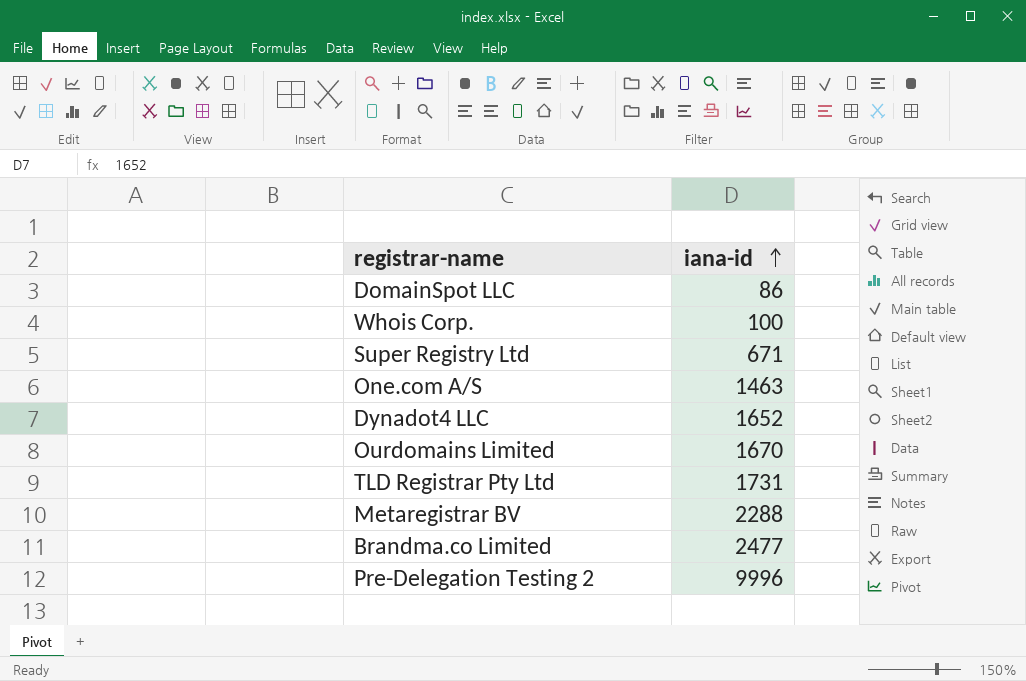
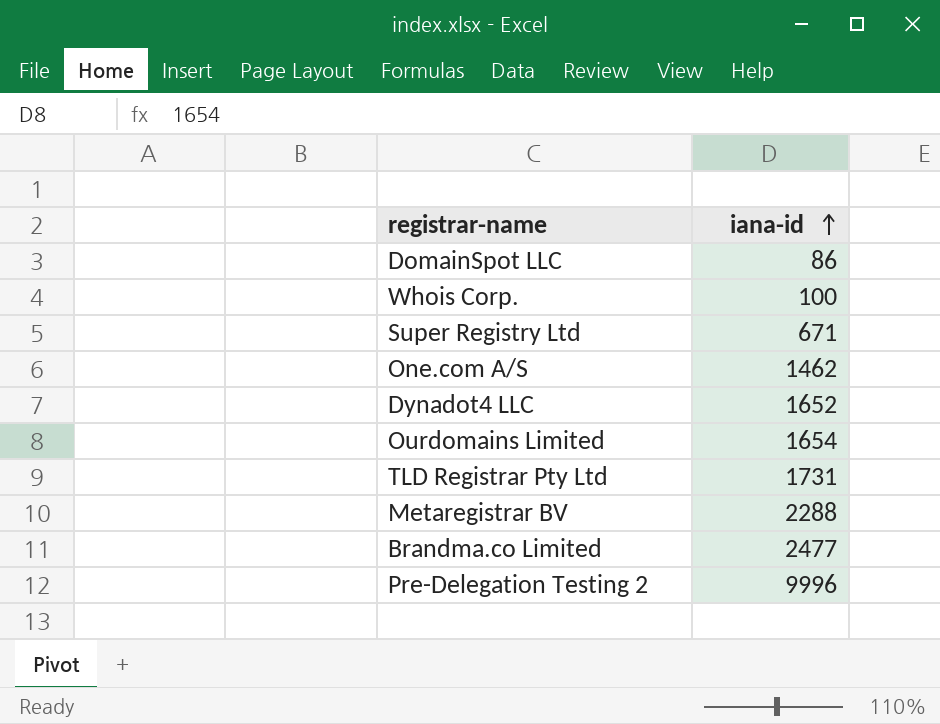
One.com A/S | iana-id: 1463 -> 1462
Ourdomains Limited | iana-id: 1670 -> 1654

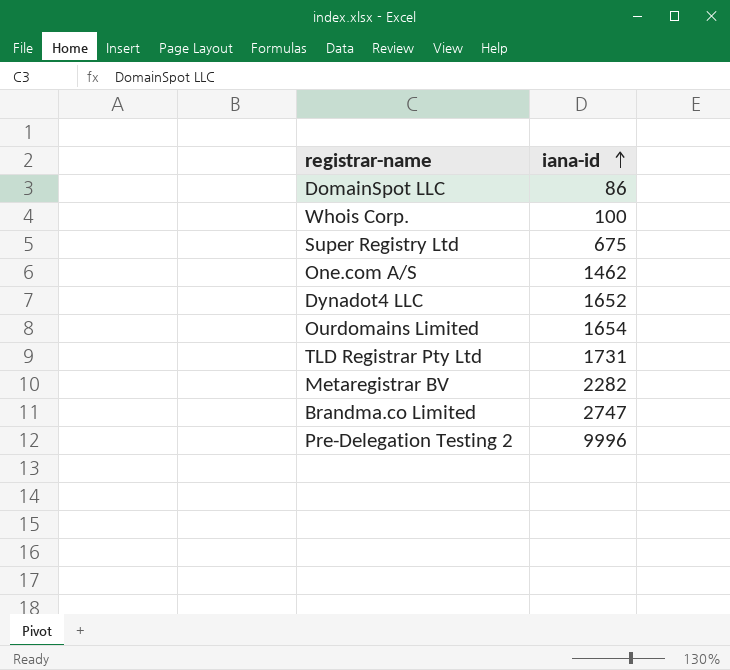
Super Registry Ltd | iana-id: 671 -> 675
Metaregistrar BV | iana-id: 2288 -> 2282
Brandma.co Limited | iana-id: 2477 -> 2747

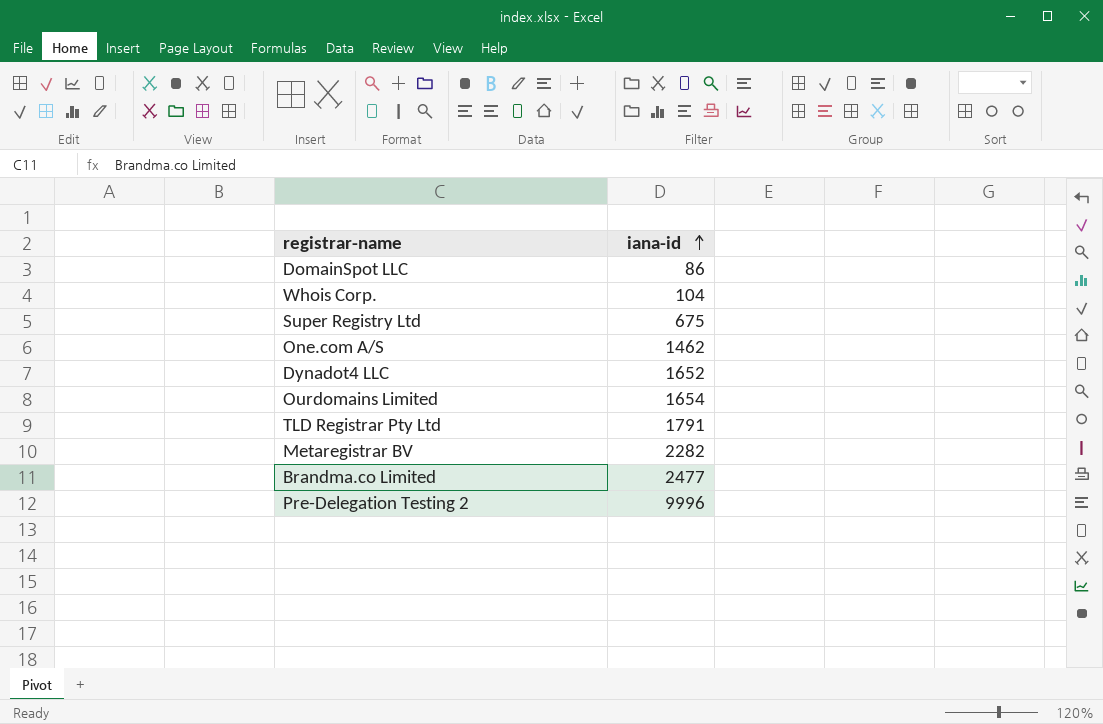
Whois Corp. | iana-id: 100 -> 104
TLD Registrar Pty Ltd | iana-id: 1731 -> 1791
Brandma.co Limited | iana-id: 2747 -> 2477

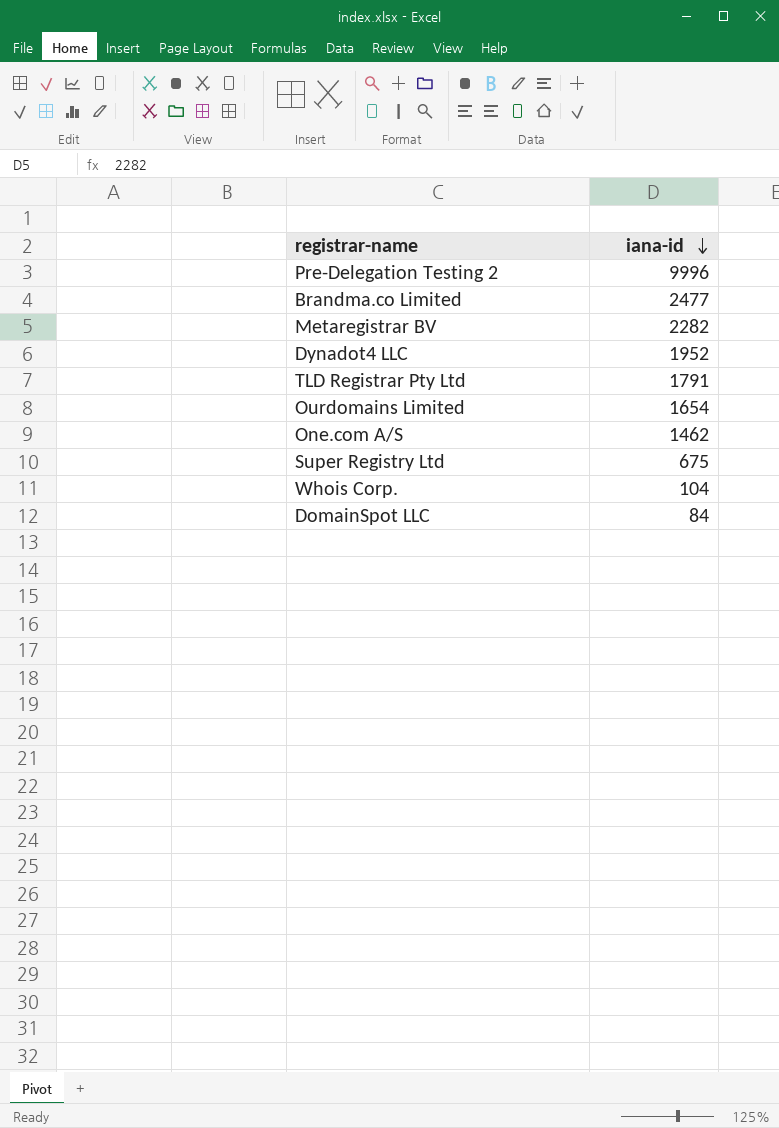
row order: iana-id ascending -> iana-id descending
Dynadot4 LLC | iana-id: 1652 -> 1952
DomainSpot LLC | iana-id: 86 -> 84

